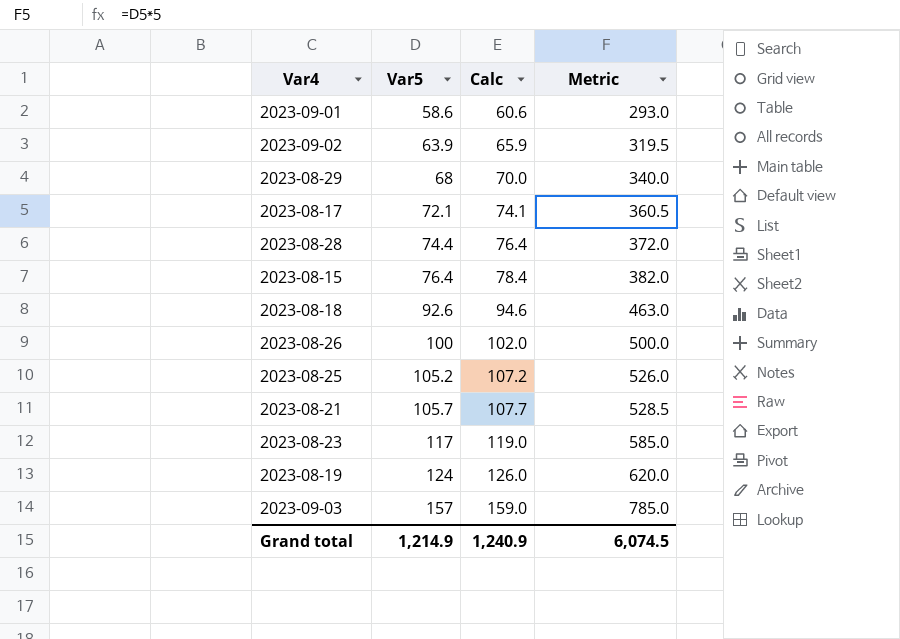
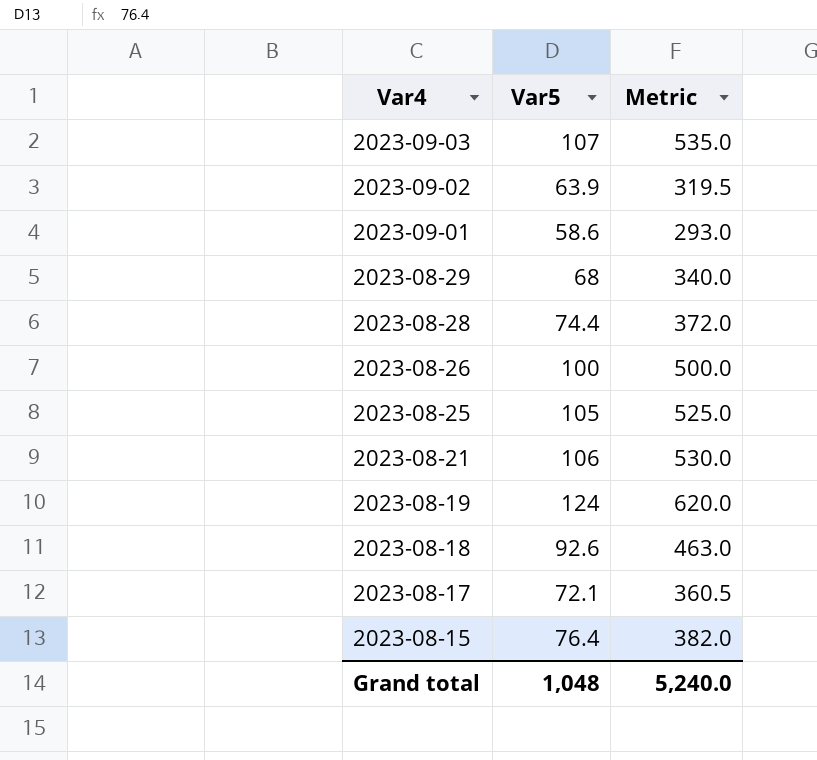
row order: Var5 ascending -> Var4 descending
column Calc | formula: [Var5] + 2 -> none
row 2023-08-23: 117 | 119.0 | 585.0 -> none
2023-09-03 | Var5: 157 -> 107
2023-09-03 | Metric: 785.0 -> 535.0
2023-08-25 | Var5: 105.2 -> 105
2023-08-25 | Metric: 526.0 -> 525.0
2023-08-21 | Var5: 105.7 -> 106
2023-08-21 | Metric: 528.5 -> 530.0
Grand total | Var5: 1,214.9 -> 1,048
Grand total | Metric: 6,074.5 -> 5,240.0

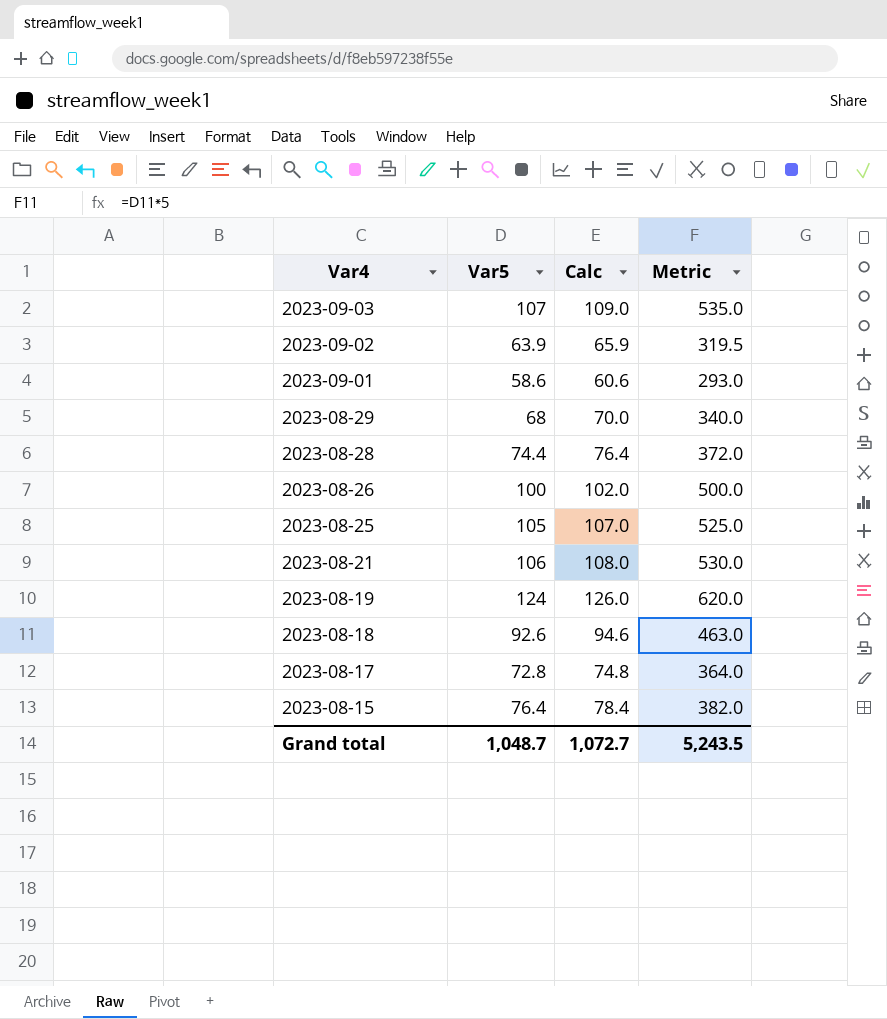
column Calc | formula: none -> [Var5] + 2
2023-08-17 | Var5: 72.1 -> 72.8
2023-08-17 | Metric: 360.5 -> 364.0
Grand total | Var5: 1,048 -> 1,048.7
Grand total | Metric: 5,240.0 -> 5,243.5

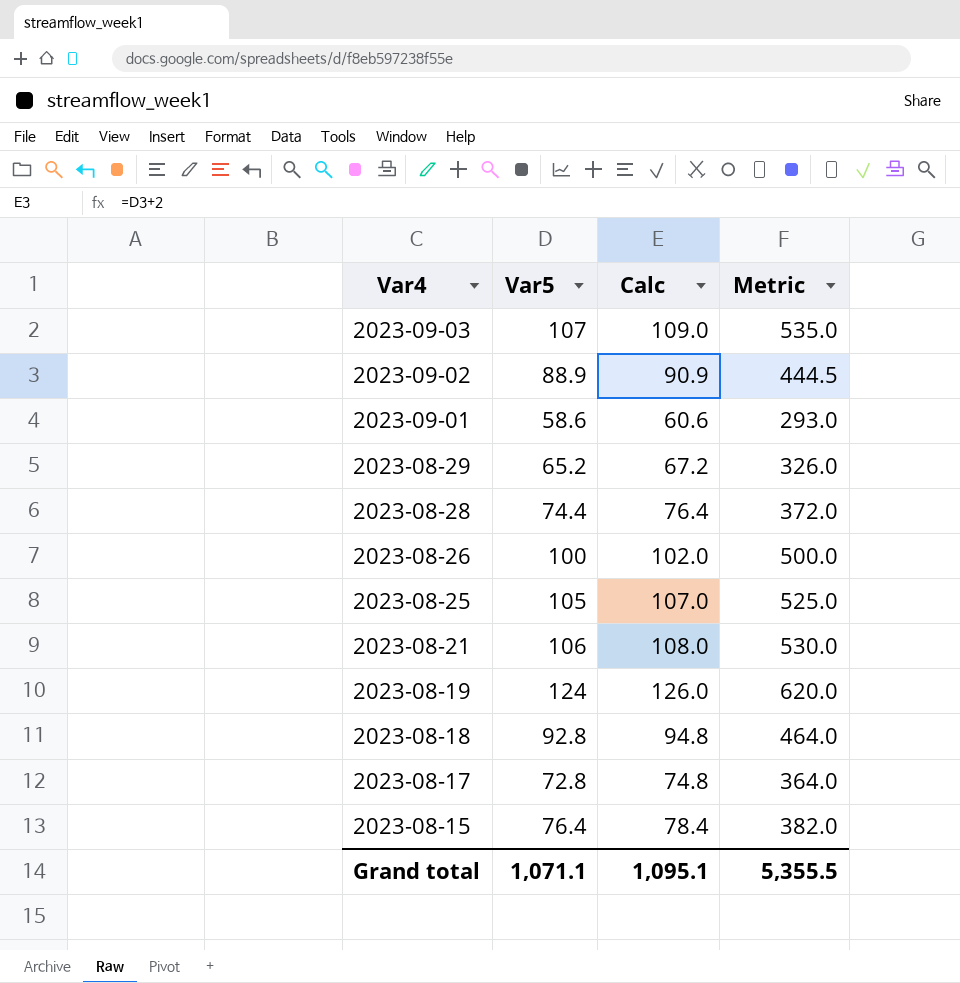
2023-09-02 | Var5: 63.9 -> 88.9
2023-09-02 | Calc: 65.9 -> 90.9
2023-09-02 | Metric: 319.5 -> 444.5
2023-08-29 | Var5: 68 -> 65.2
2023-08-29 | Calc: 70.0 -> 67.2
2023-08-29 | Metric: 340.0 -> 326.0
2023-08-18 | Var5: 92.6 -> 92.8
2023-08-18 | Calc: 94.6 -> 94.8
2023-08-18 | Metric: 463.0 -> 464.0
Grand total | Var5: 1,048.7 -> 1,071.1
Grand total | Calc: 1,072.7 -> 1,095.1
Grand total | Metric: 5,243.5 -> 5,355.5

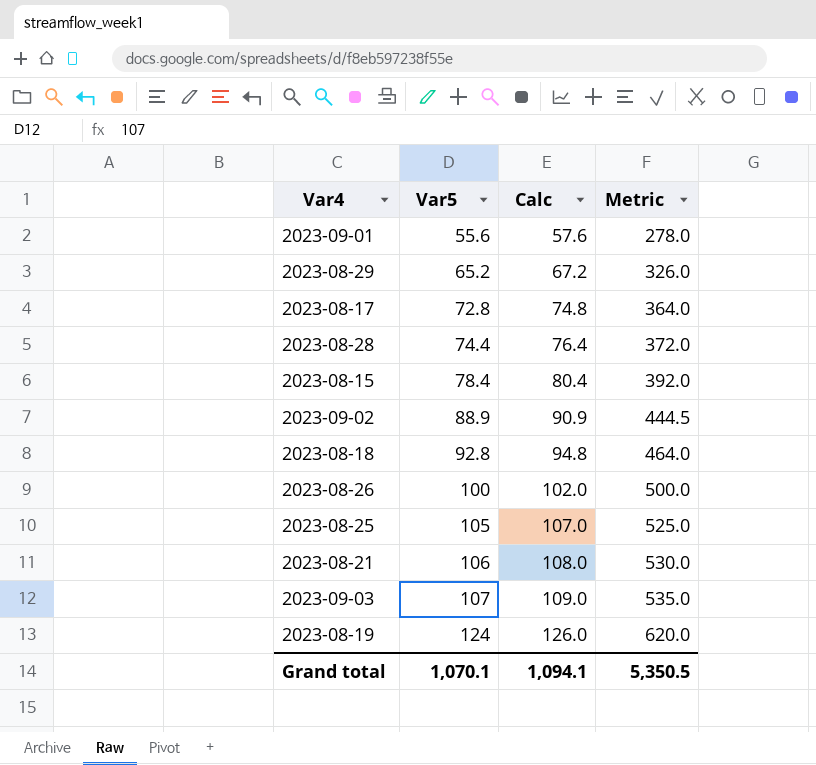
row order: Var4 descending -> Var5 ascending
2023-09-01 | Var5: 58.6 -> 55.6
2023-09-01 | Calc: 60.6 -> 57.6
2023-09-01 | Metric: 293.0 -> 278.0
2023-08-15 | Var5: 76.4 -> 78.4
2023-08-15 | Calc: 78.4 -> 80.4
2023-08-15 | Metric: 382.0 -> 392.0
Grand total | Var5: 1,071.1 -> 1,070.1
Grand total | Calc: 1,095.1 -> 1,094.1
Grand total | Metric: 5,355.5 -> 5,350.5

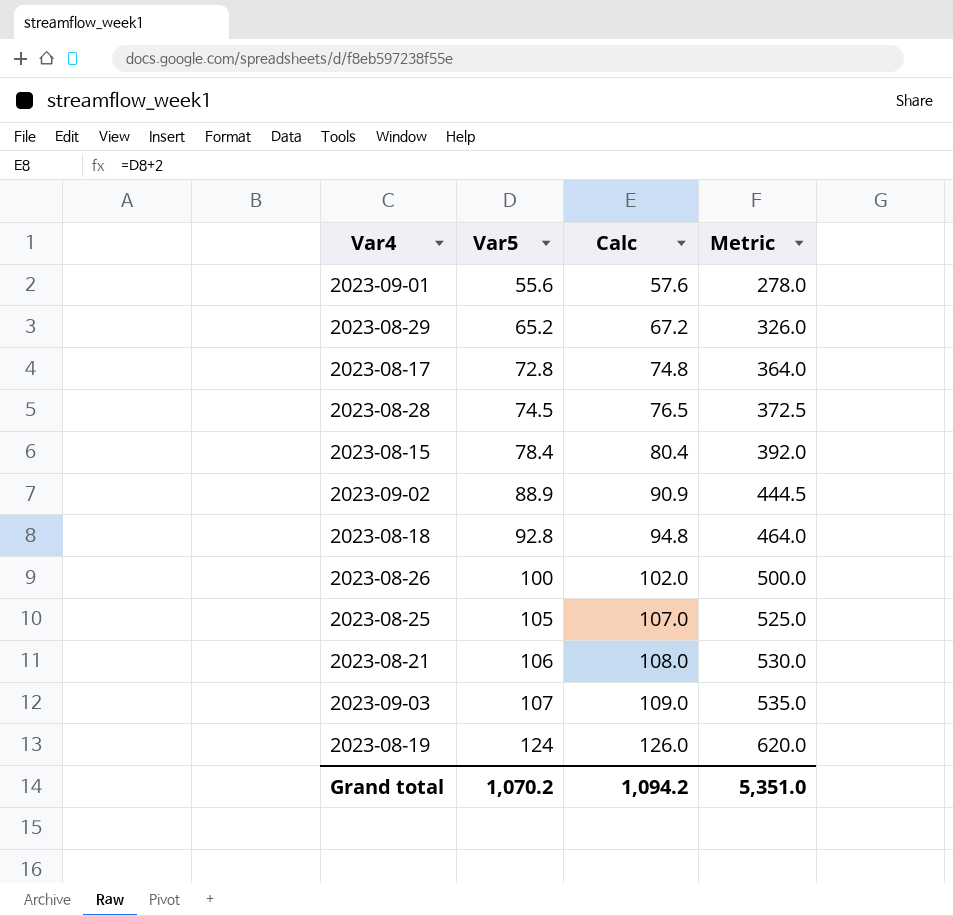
2023-08-28 | Var5: 74.4 -> 74.5
2023-08-28 | Calc: 76.4 -> 76.5
2023-08-28 | Metric: 372.0 -> 372.5
Grand total | Var5: 1,070.1 -> 1,070.2
Grand total | Calc: 1,094.1 -> 1,094.2
Grand total | Metric: 5,350.5 -> 5,351.0

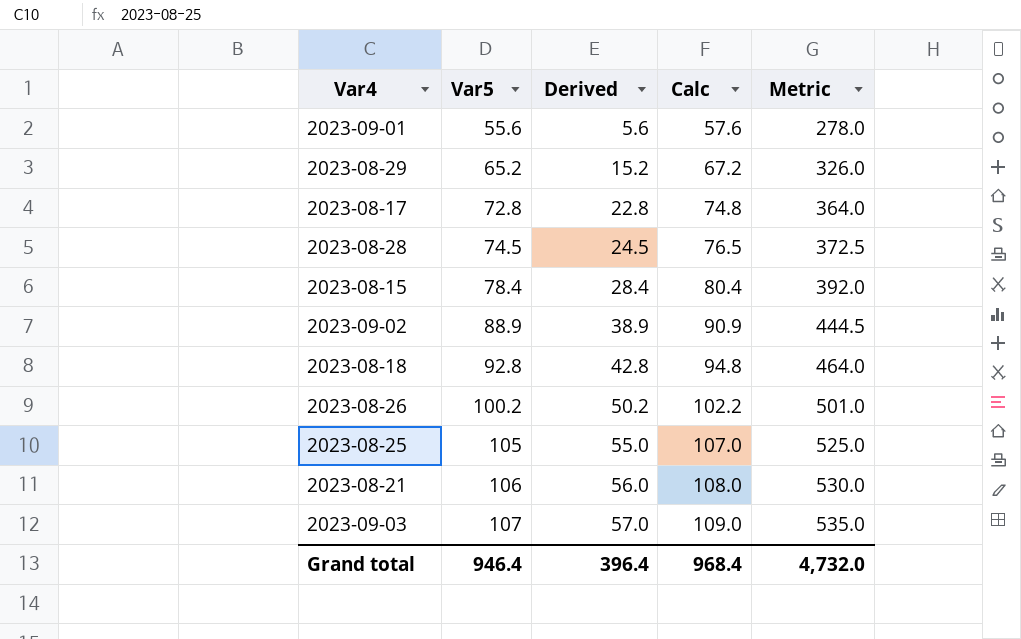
column Derived | formula: none -> [Var5] - 50
row 2023-08-19: 124 | 126.0 | 620.0 -> none
2023-08-26 | Var5: 100 -> 100.2
2023-08-26 | Calc: 102.0 -> 102.2
2023-08-26 | Metric: 500.0 -> 501.0
Grand total | Var5: 1,070.2 -> 946.4
Grand total | Calc: 1,094.2 -> 968.4
Grand total | Metric: 5,351.0 -> 4,732.0

